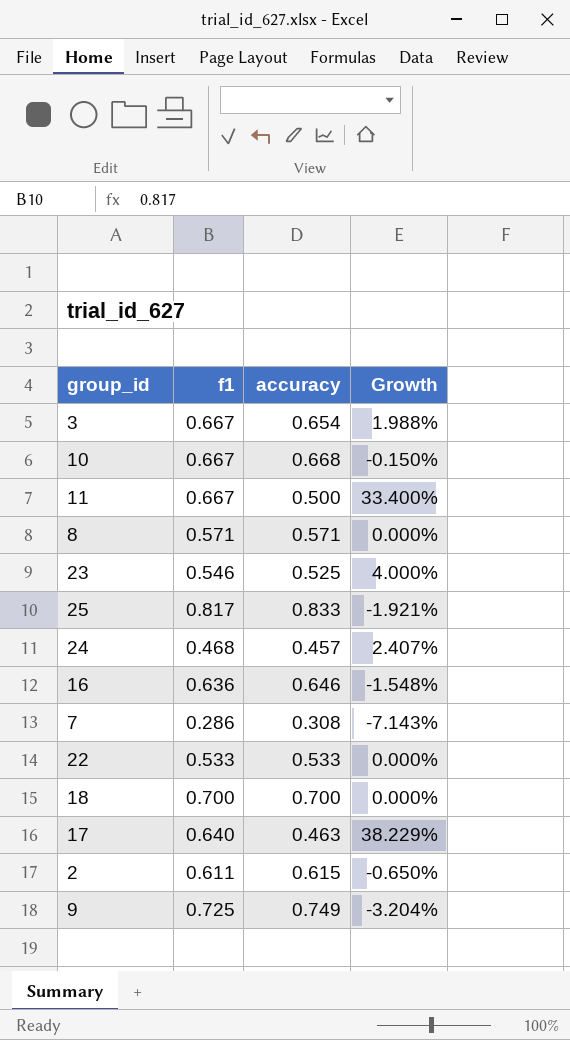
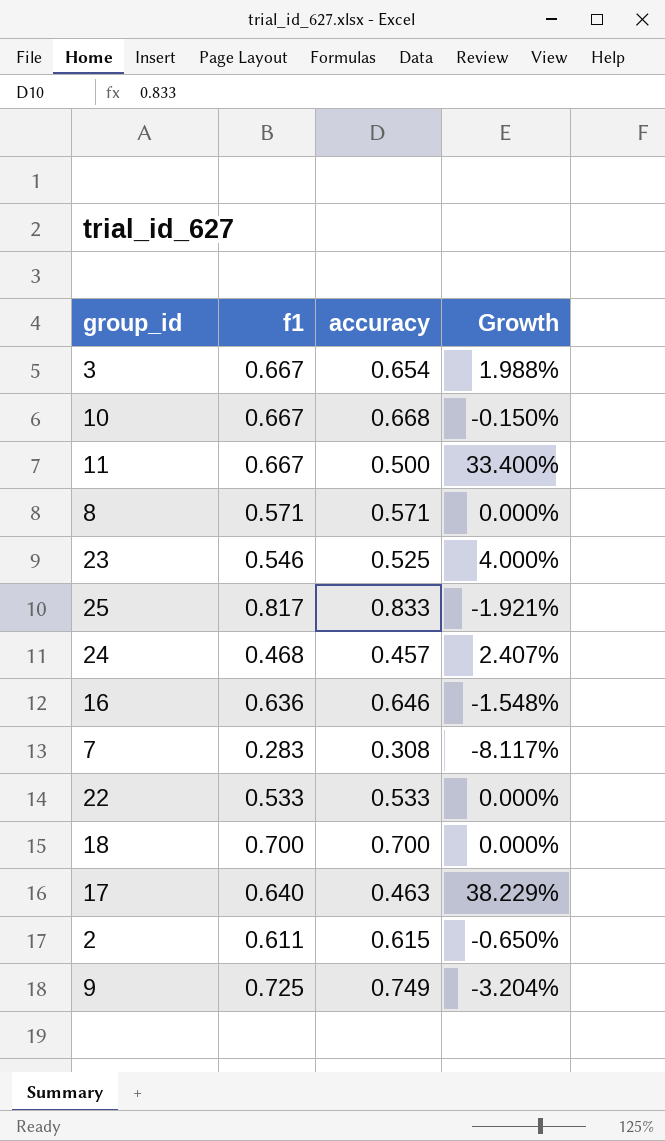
7 | f1: 0.286 -> 0.283
7 | Growth: -7.143% -> -8.117%

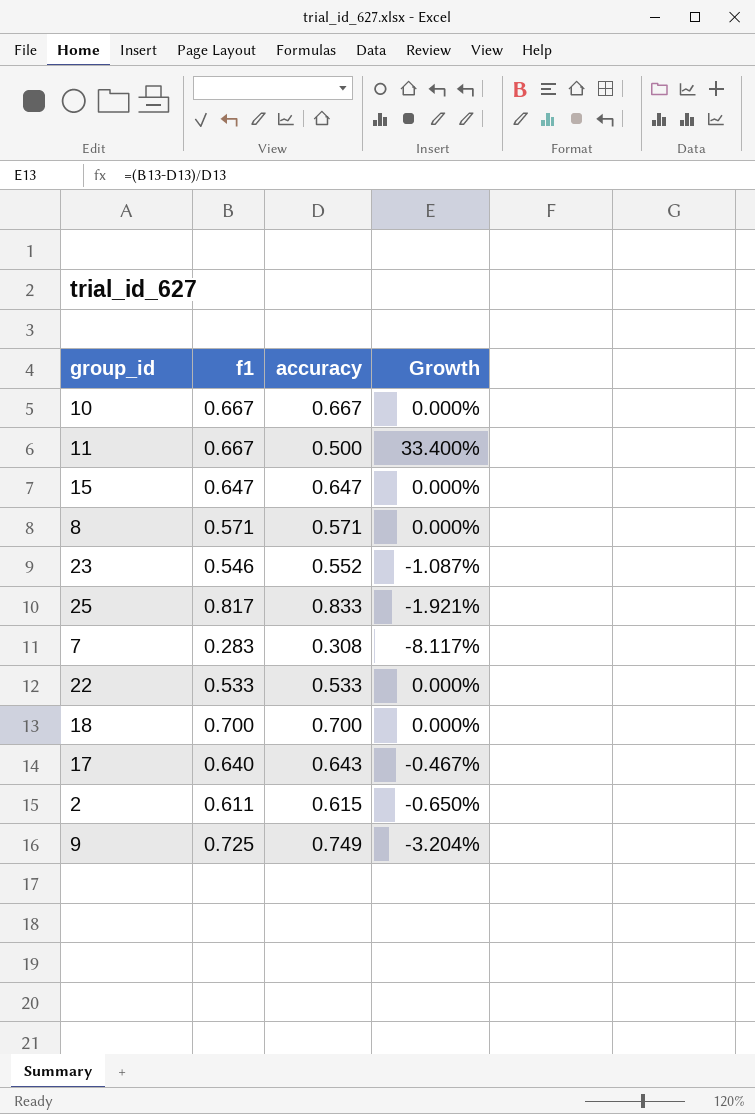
row 3: 0.667 | 0.654 | 1.988% -> none
row 24: 0.468 | 0.457 | 2.407% -> none
row 16: 0.636 | 0.646 | -1.548% -> none
10 | accuracy: 0.668 -> 0.667
10 | Growth: -0.150% -> 0.000%
row 15: none -> 0.647 | 0.647 | 0.000%
23 | accuracy: 0.525 -> 0.552
23 | Growth: 4.000% -> -1.087%
17 | accuracy: 0.463 -> 0.643
17 | Growth: 38.229% -> -0.467%

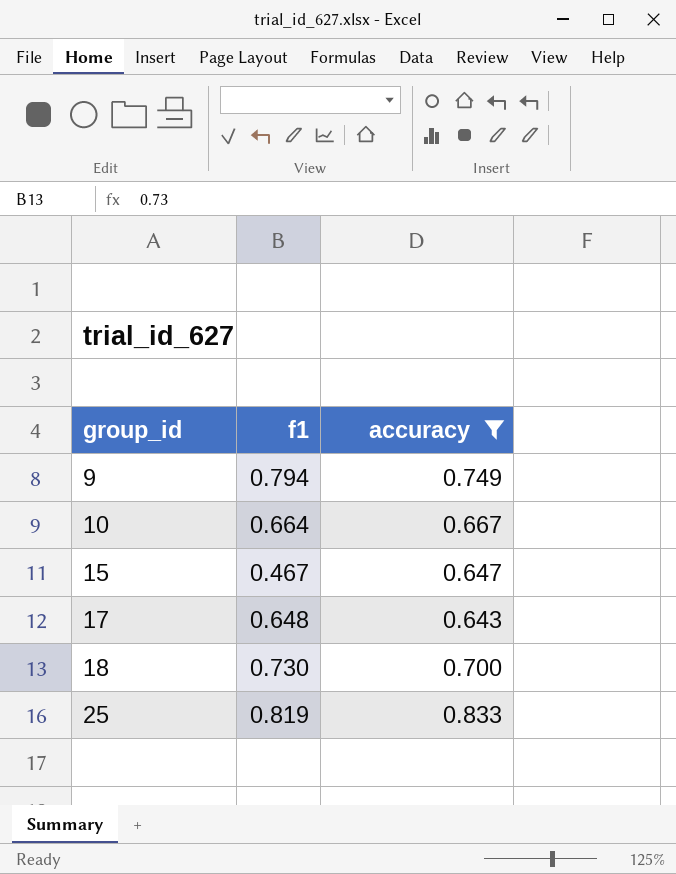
filter: none -> accuracy >= 0.643
row order: none -> group_id ascending
column Growth | formula: ([f1] - [accuracy]) / [accuracy] -> none
9 | f1: 0.725 -> 0.794
10 | f1: 0.667 -> 0.664
15 | f1: 0.647 -> 0.467
17 | f1: 0.640 -> 0.648
18 | f1: 0.700 -> 0.730
25 | f1: 0.817 -> 0.819

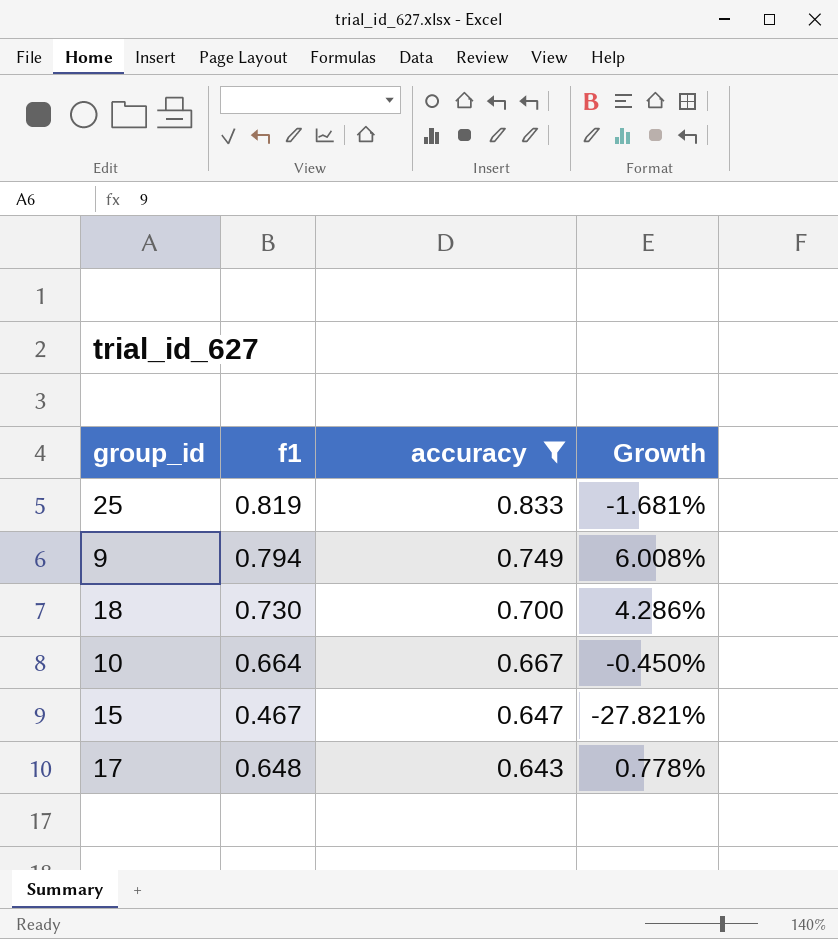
row order: group_id ascending -> accuracy descending
column Growth | formula: none -> ([f1] - [accuracy]) / [accuracy]

